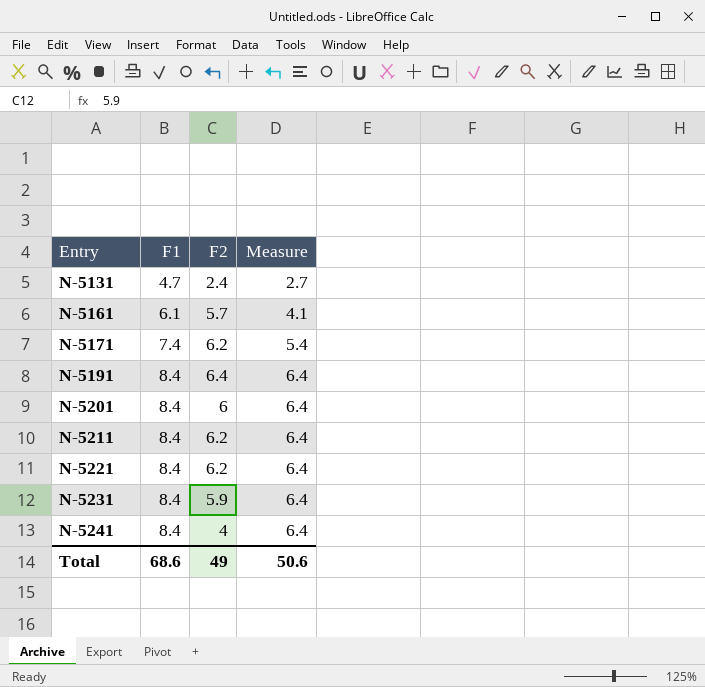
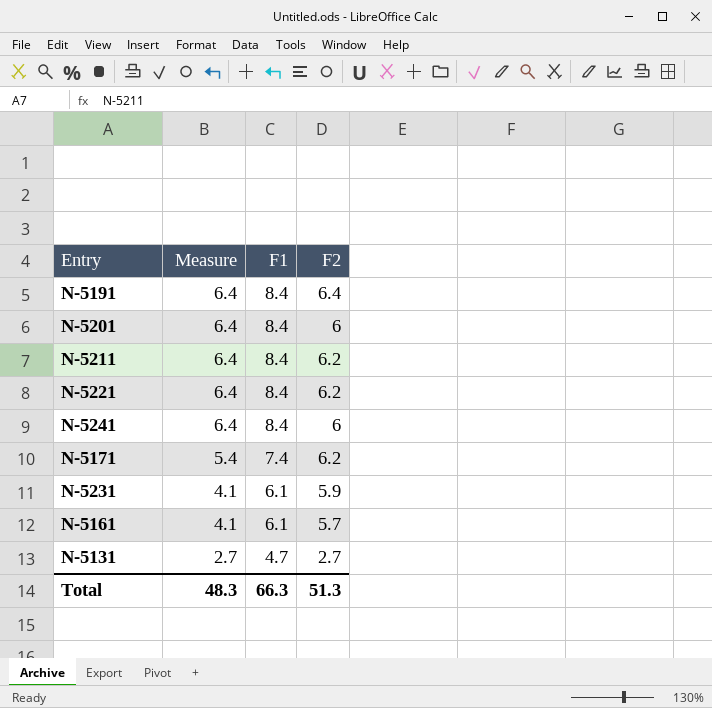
row order: Entry ascending -> Measure descending
column Measure | position: 4 -> 2
N-5241 | F2: 4 -> 6
N-5231 | Measure: 6.4 -> 4.1
N-5231 | F1: 8.4 -> 6.1
N-5131 | F2: 2.4 -> 2.7
Total | Measure: 50.6 -> 48.3
Total | F1: 68.6 -> 66.3
Total | F2: 49 -> 51.3

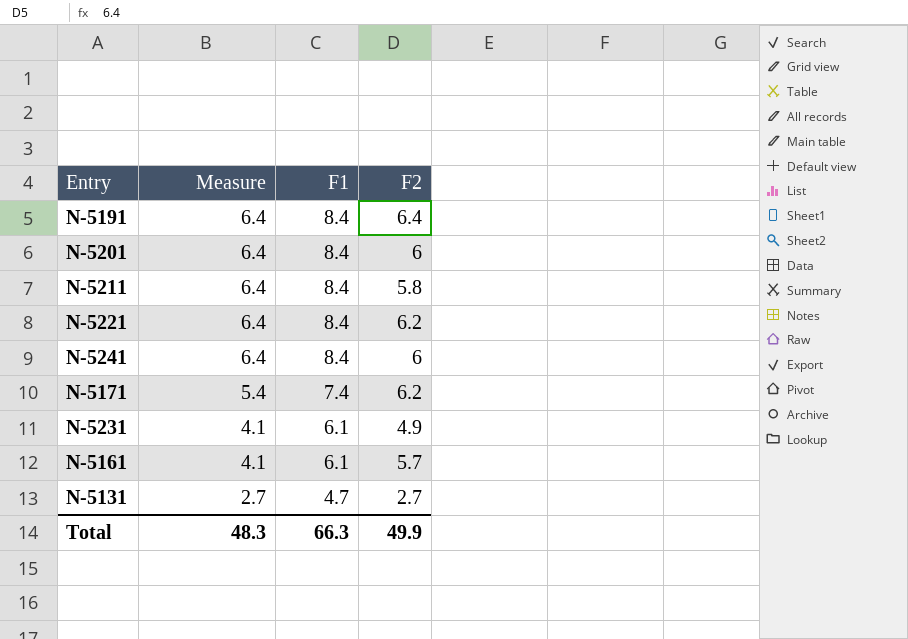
N-5211 | F2: 6.2 -> 5.8
N-5231 | F2: 5.9 -> 4.9
Total | F2: 51.3 -> 49.9

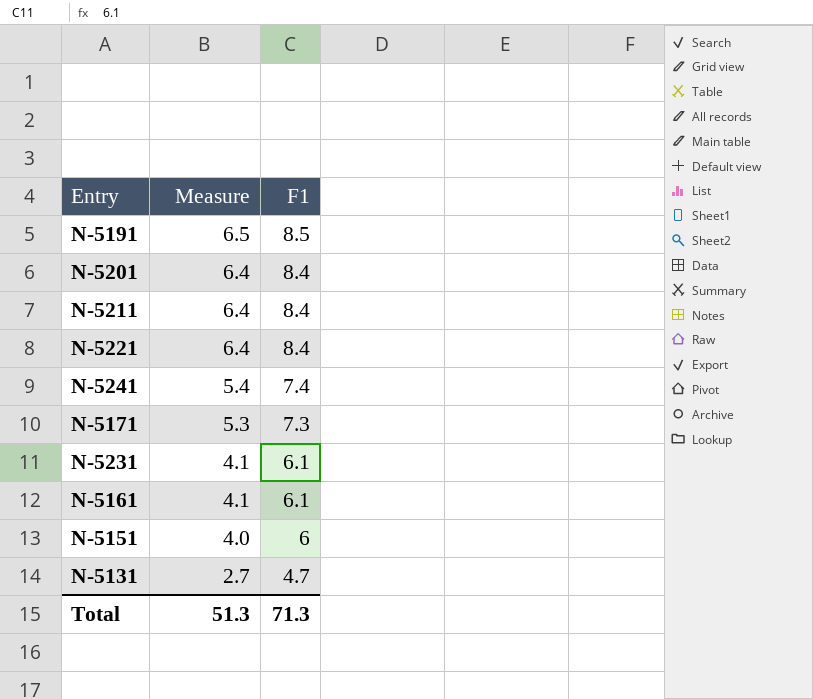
column F2 | position: 4 -> none
N-5191 | Measure: 6.4 -> 6.5
N-5191 | F1: 8.4 -> 8.5
N-5241 | Measure: 6.4 -> 5.4
N-5241 | F1: 8.4 -> 7.4
N-5171 | Measure: 5.4 -> 5.3
N-5171 | F1: 7.4 -> 7.3
row N-5151: none -> 4.0 | 6
Total | Measure: 48.3 -> 51.3
Total | F1: 66.3 -> 71.3

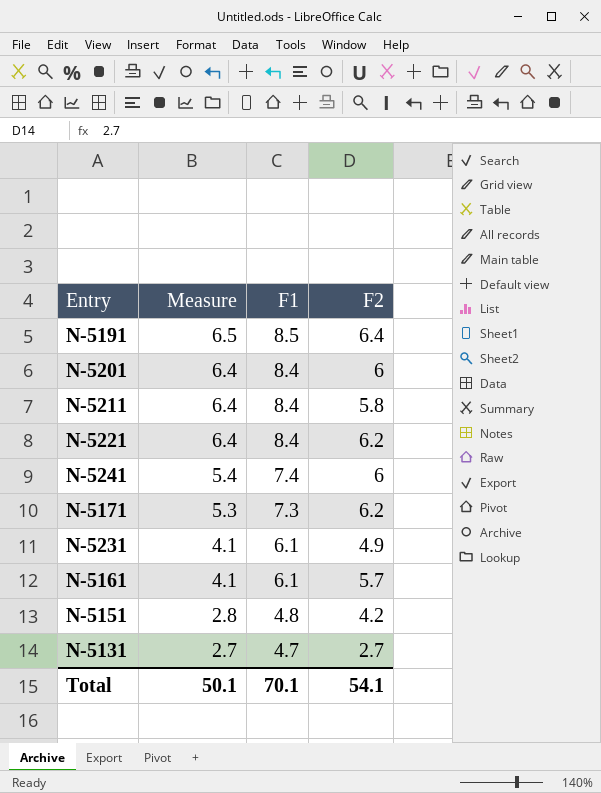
column F2 | position: none -> 4
N-5151 | Measure: 4.0 -> 2.8
N-5151 | F1: 6 -> 4.8
Total | Measure: 51.3 -> 50.1
Total | F1: 71.3 -> 70.1

